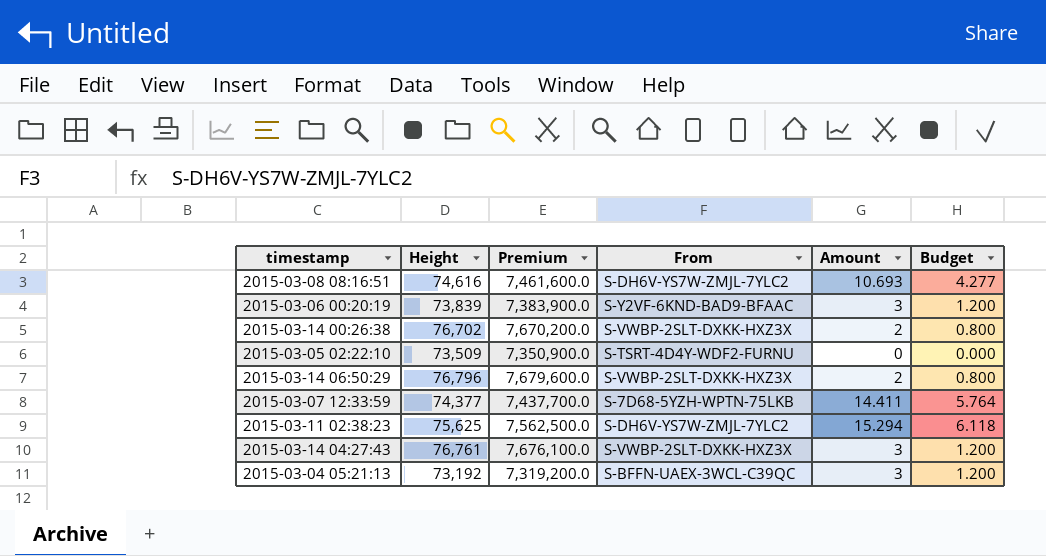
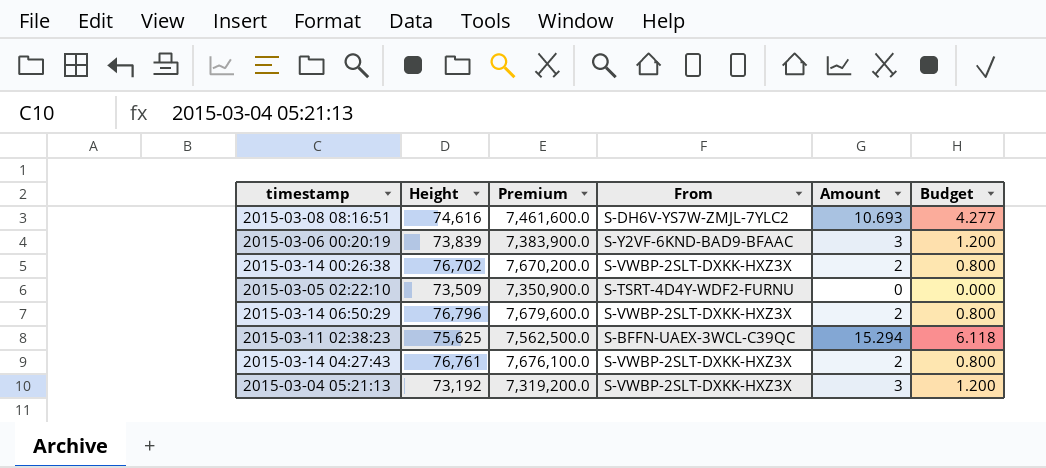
row 2015-03-07 12:33:59: 74,377 | 7,437,700.0 | S-7D68-5YZH-WPTN-75LKB | 14.411 | 5.764 -> none
2015-03-11 02:38:23 | From: S-DH6V-YS7W-ZMJL-7YLC2 -> S-BFFN-UAEX-3WCL-C39QC
2015-03-14 04:27:43 | Amount: 3 -> 2
2015-03-14 04:27:43 | Budget: 1.200 -> 0.800
2015-03-04 05:21:13 | From: S-BFFN-UAEX-3WCL-C39QC -> S-VWBP-2SLT-DXKK-HXZ3X

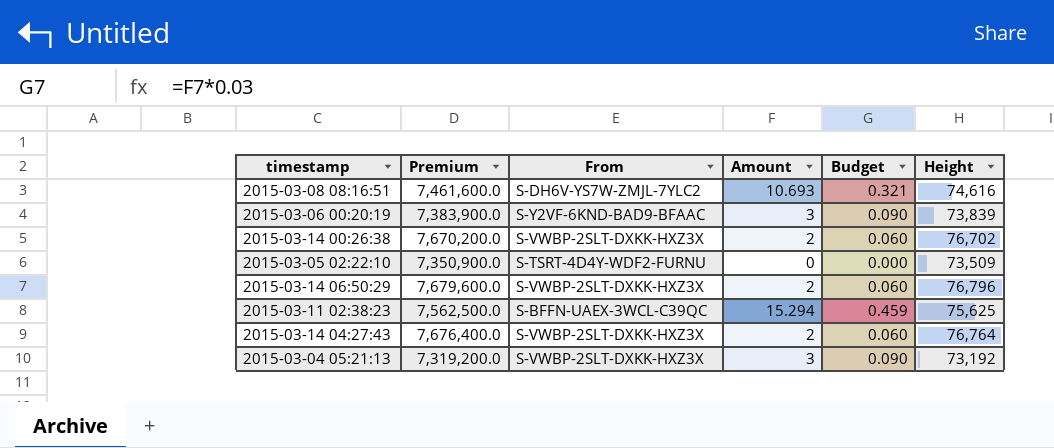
column Budget | formula: [Amount] * 0.4 -> [Amount] * 0.03
column Height | position: 2 -> 6
2015-03-14 04:27:43 | Premium: 7,676,100.0 -> 7,676,400.0
2015-03-14 04:27:43 | Height: 76,761 -> 76,764

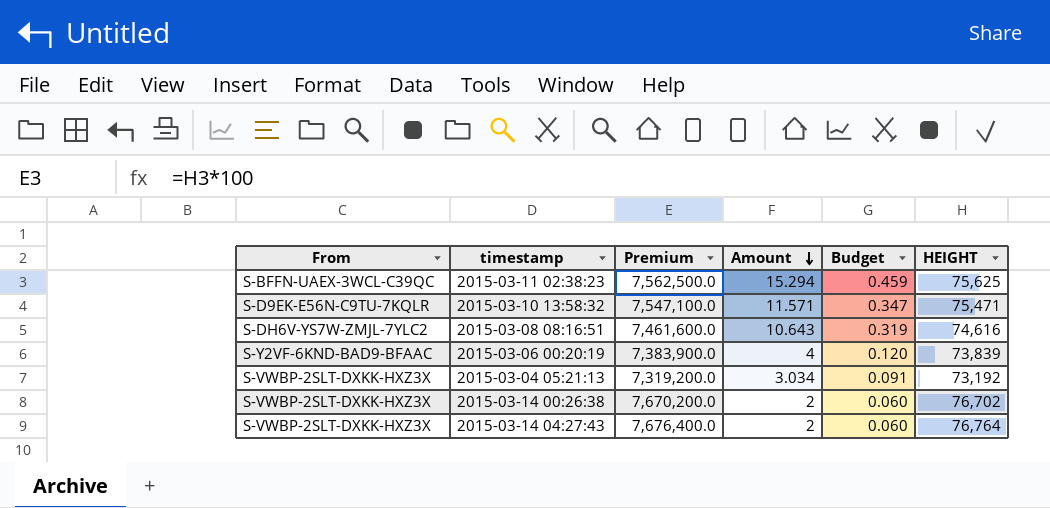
row order: none -> Amount descending
column From | position: 3 -> 1
column name: Height -> HEIGHT
row 2015-03-05 02:22:10: 7,350,900.0 | S-TSRT-4D4Y-WDF2-FURNU | 0 | 0.000 | 73,509 -> none
row 2015-03-14 06:50:29: 7,679,600.0 | S-VWBP-2SLT-DXKK-HXZ3X | 2 | 0.060 | 76,796 -> none
row 2015-03-10 13:58:32: none -> S-D9EK-E56N-C9TU-7KQLR | 7,547,100.0 | 11.571 | 0.347 | 75,471
2015-03-08 08:16:51 | Amount: 10.693 -> 10.643
2015-03-08 08:16:51 | Budget: 0.321 -> 0.319
2015-03-06 00:20:19 | Amount: 3 -> 4
2015-03-06 00:20:19 | Budget: 0.090 -> 0.120
2015-03-04 05:21:13 | Amount: 3 -> 3.034
2015-03-04 05:21:13 | Budget: 0.090 -> 0.091

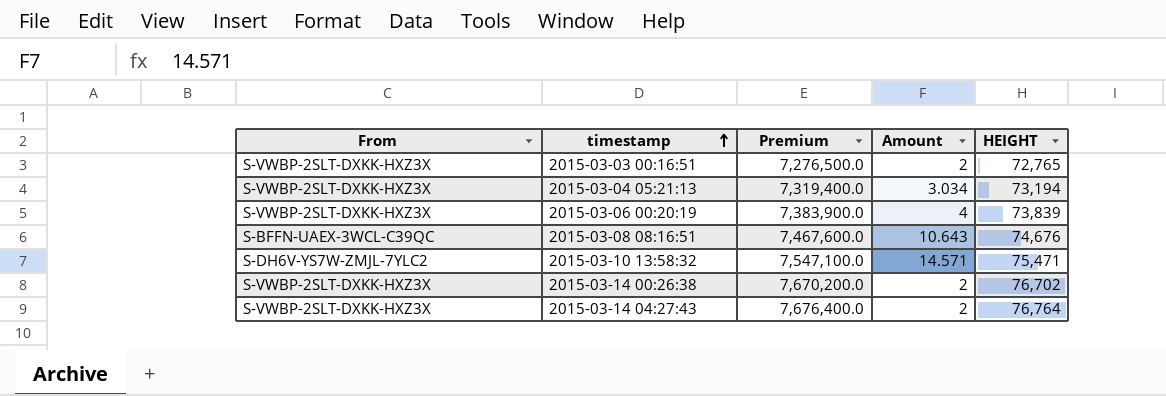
row order: Amount descending -> timestamp ascending
column Budget | formula: [Amount] * 0.03 -> none
row 2015-03-11 02:38:23: S-BFFN-UAEX-3WCL-C39QC | 7,562,500.0 | 15.294 | 0.459 | 75,625 -> none
row 2015-03-03 00:16:51: none -> S-VWBP-2SLT-DXKK-HXZ3X | 7,276,500.0 | 2 | 72,765
2015-03-04 05:21:13 | Premium: 7,319,200.0 -> 7,319,400.0
2015-03-04 05:21:13 | HEIGHT: 73,192 -> 73,194
2015-03-06 00:20:19 | From: S-Y2VF-6KND-BAD9-BFAAC -> S-VWBP-2SLT-DXKK-HXZ3X
2015-03-08 08:16:51 | From: S-DH6V-YS7W-ZMJL-7YLC2 -> S-BFFN-UAEX-3WCL-C39QC
2015-03-08 08:16:51 | Premium: 7,461,600.0 -> 7,467,600.0
2015-03-08 08:16:51 | HEIGHT: 74,616 -> 74,676
2015-03-10 13:58:32 | From: S-D9EK-E56N-C9TU-7KQLR -> S-DH6V-YS7W-ZMJL-7YLC2
2015-03-10 13:58:32 | Amount: 11.571 -> 14.571

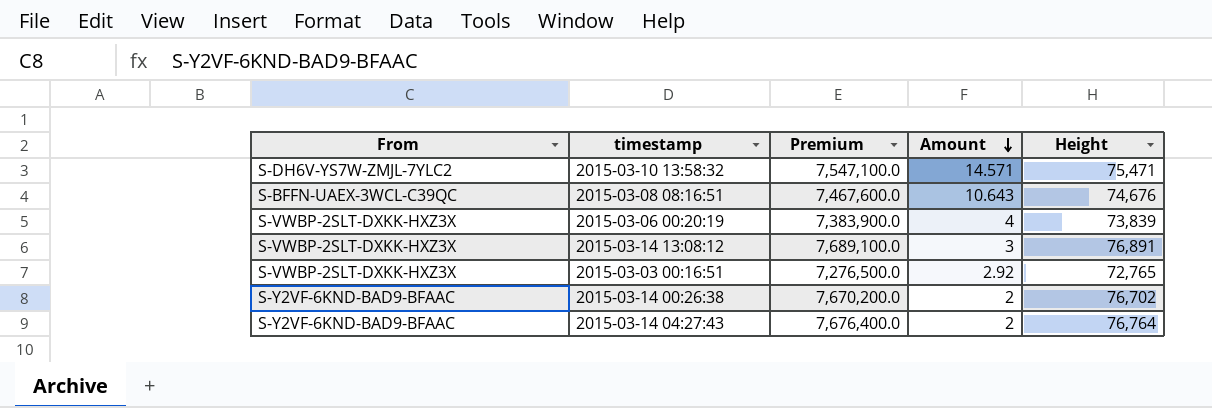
row order: timestamp ascending -> Amount descending
column name: HEIGHT -> Height
row 2015-03-04 05:21:13: S-VWBP-2SLT-DXKK-HXZ3X | 7,319,400.0 | 3.034 | 73,194 -> none
row 2015-03-14 13:08:12: none -> S-VWBP-2SLT-DXKK-HXZ3X | 7,689,100.0 | 3 | 76,891
2015-03-03 00:16:51 | Amount: 2 -> 2.92
2015-03-14 00:26:38 | From: S-VWBP-2SLT-DXKK-HXZ3X -> S-Y2VF-6KND-BAD9-BFAAC
2015-03-14 04:27:43 | From: S-VWBP-2SLT-DXKK-HXZ3X -> S-Y2VF-6KND-BAD9-BFAAC

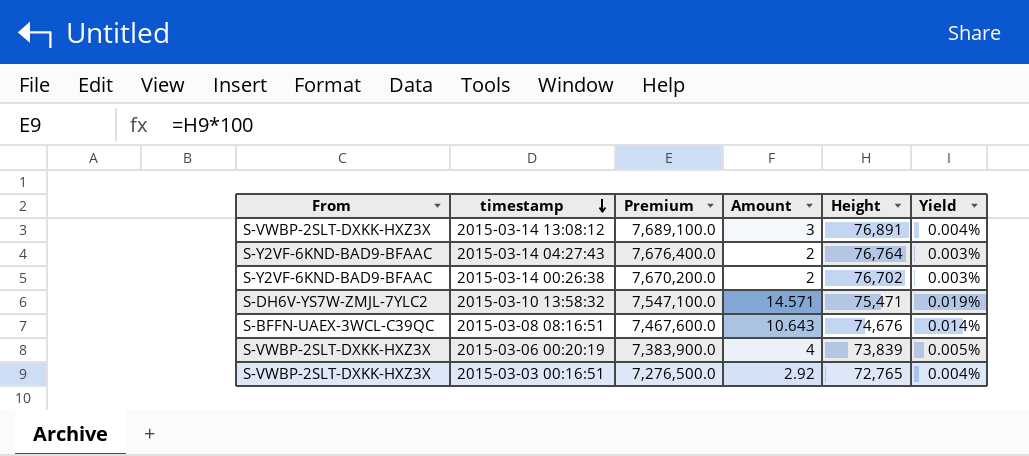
row order: Amount descending -> timestamp descending
column Yield | formula: none -> [Amount] / [Height]

